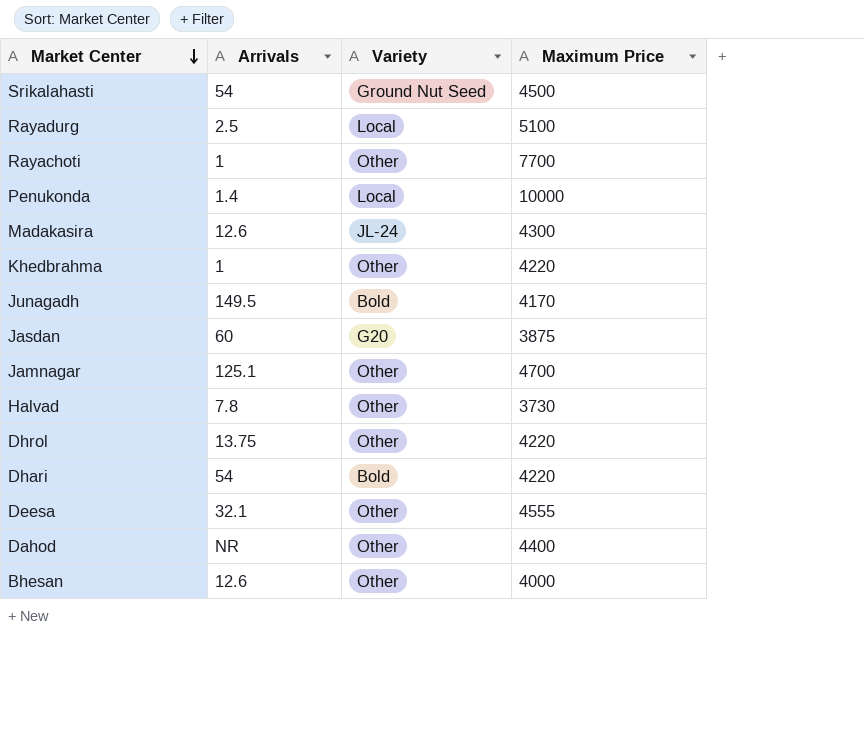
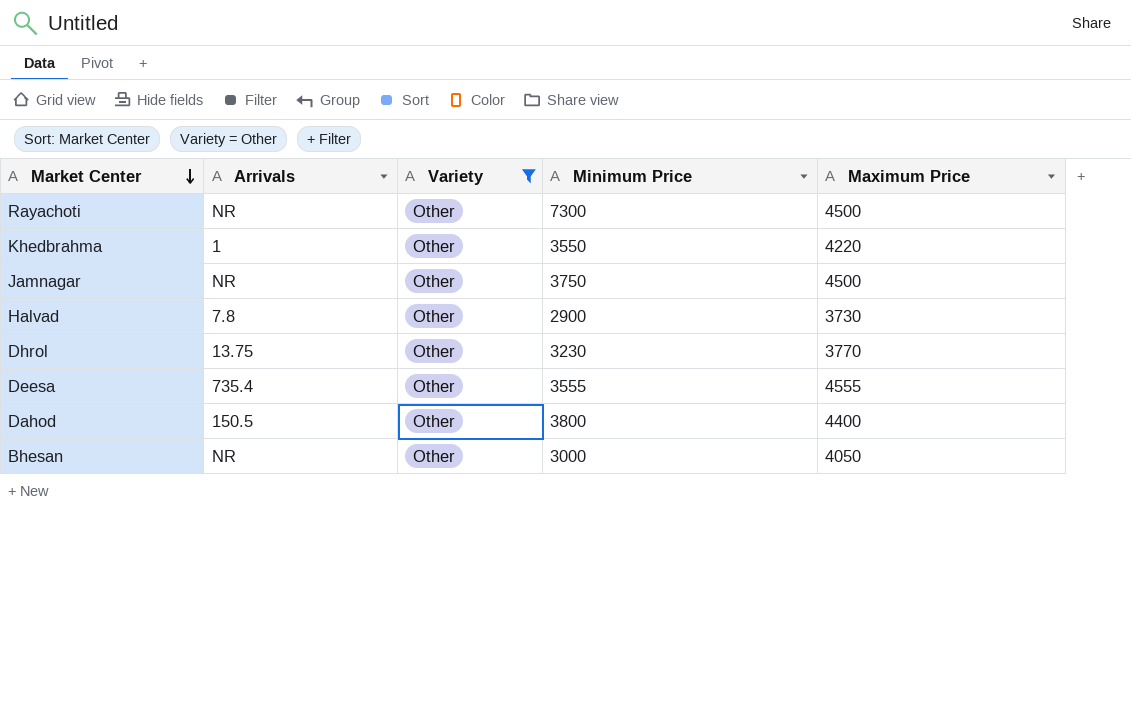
filter: none -> Variety = Other
column Minimum Price | position: none -> 4
Rayachoti | Arrivals: 1 -> NR
Rayachoti | Maximum Price: 7700 -> 4500
Jamnagar | Arrivals: 125.1 -> NR
Jamnagar | Maximum Price: 4700 -> 4500
Dhrol | Maximum Price: 4220 -> 3770
Deesa | Arrivals: 32.1 -> 735.4
Dahod | Arrivals: NR -> 150.5
Bhesan | Arrivals: 12.6 -> NR
Bhesan | Maximum Price: 4000 -> 4050

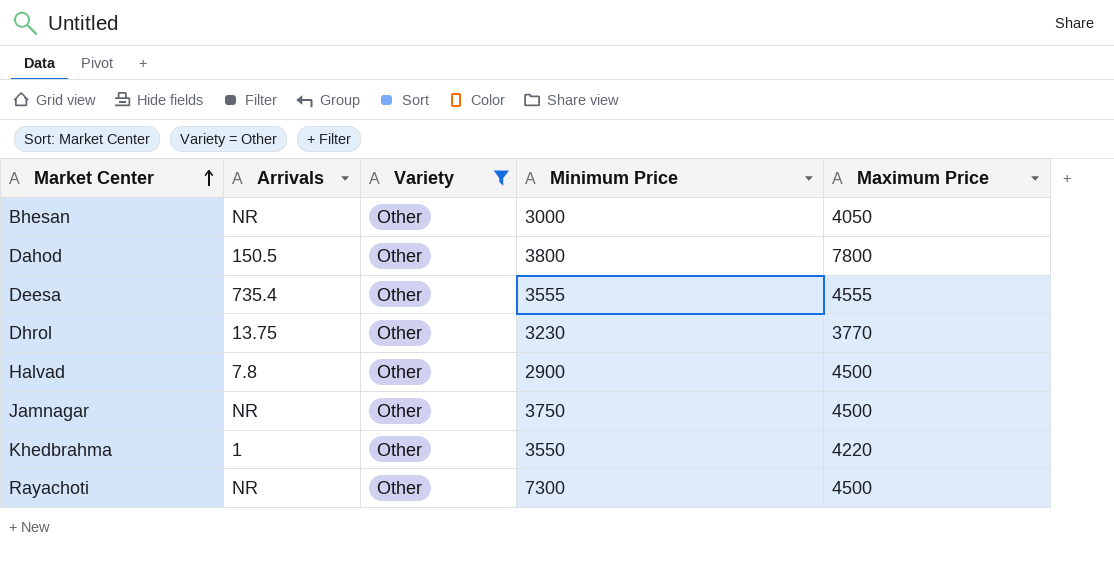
row order: Market Center descending -> Market Center ascending
Dahod | Maximum Price: 4400 -> 7800
Halvad | Maximum Price: 3730 -> 4500

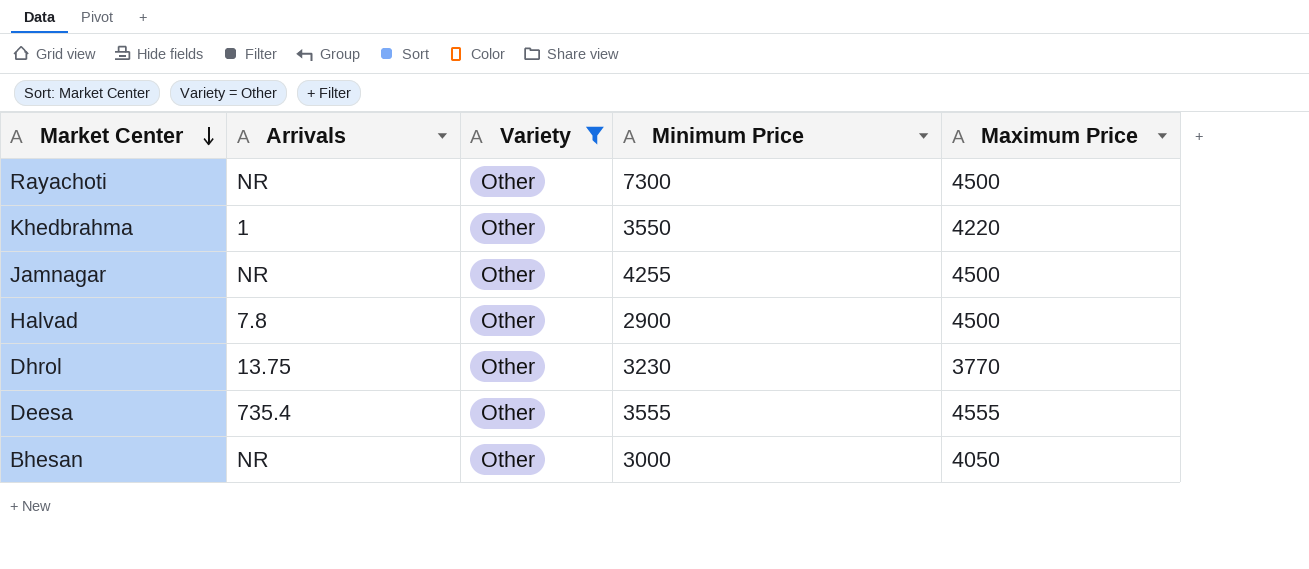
row order: Market Center ascending -> Market Center descending
row Dahod: 150.5 | Other | 3800 | 7800 -> none
Jamnagar | Minimum Price: 3750 -> 4255

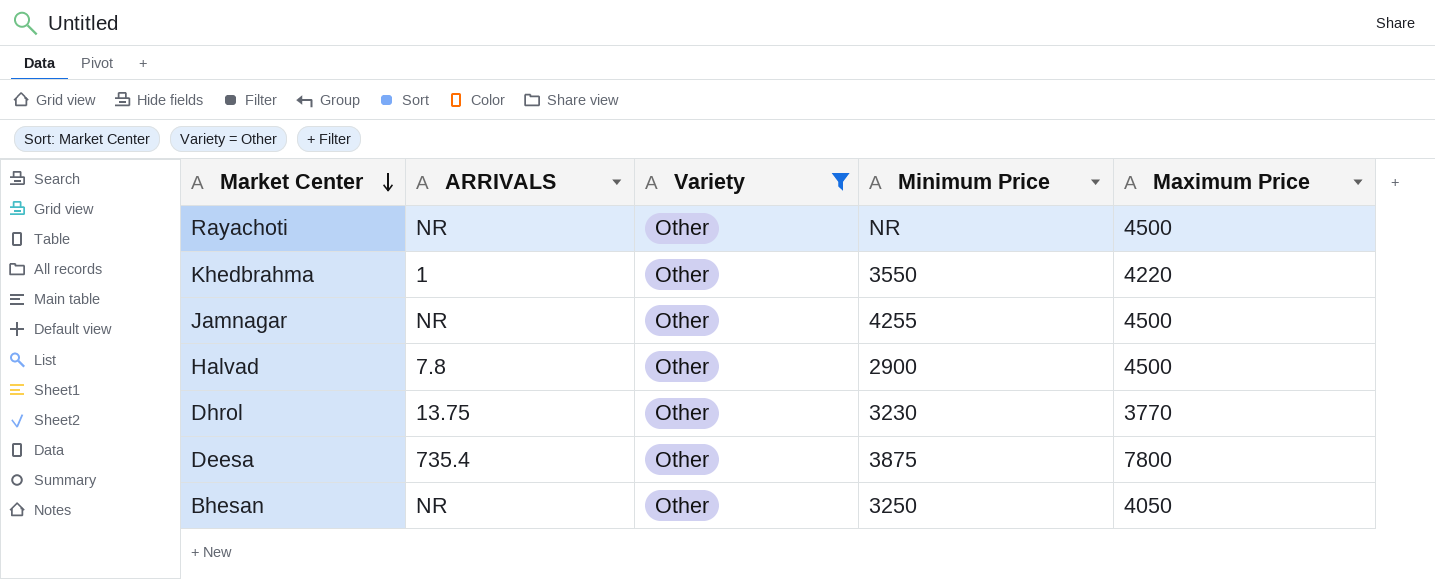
column name: Arrivals -> ARRIVALS
Rayachoti | Minimum Price: 7300 -> NR
Deesa | Minimum Price: 3555 -> 3875
Deesa | Maximum Price: 4555 -> 7800
Bhesan | Minimum Price: 3000 -> 3250

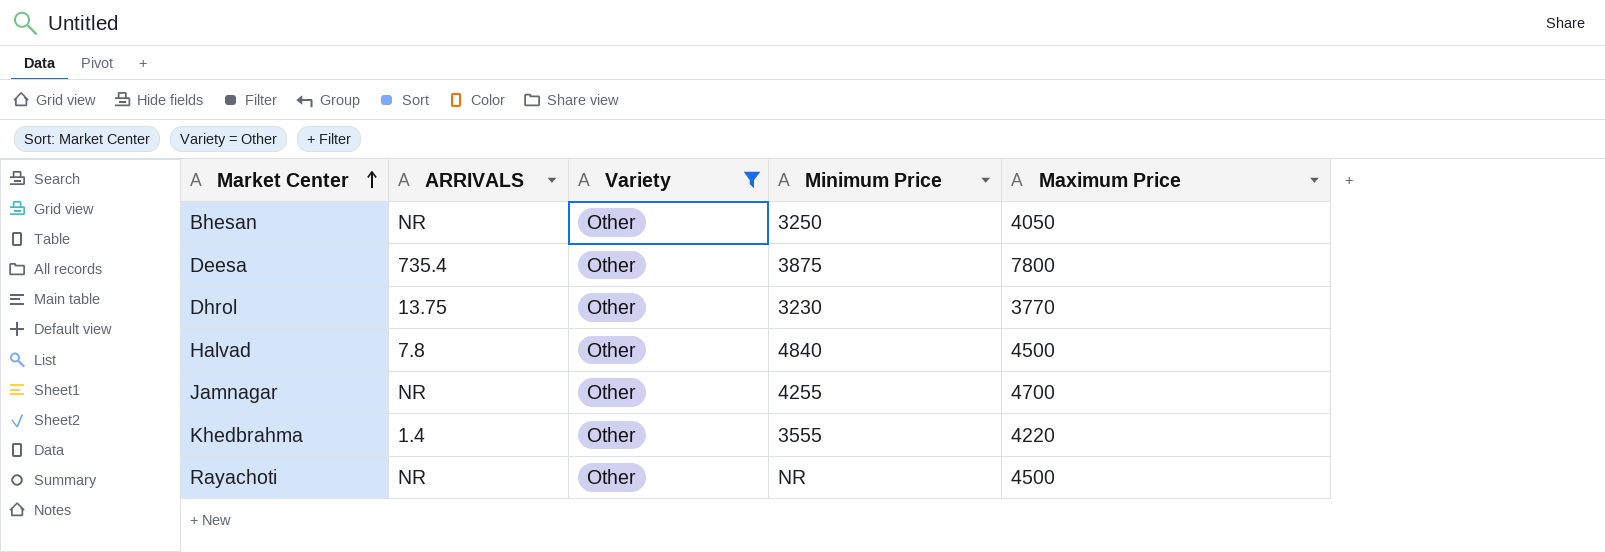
row order: Market Center descending -> Market Center ascending
Halvad | Minimum Price: 2900 -> 4840
Jamnagar | Maximum Price: 4500 -> 4700
Khedbrahma | ARRIVALS: 1 -> 1.4
Khedbrahma | Minimum Price: 3550 -> 3555

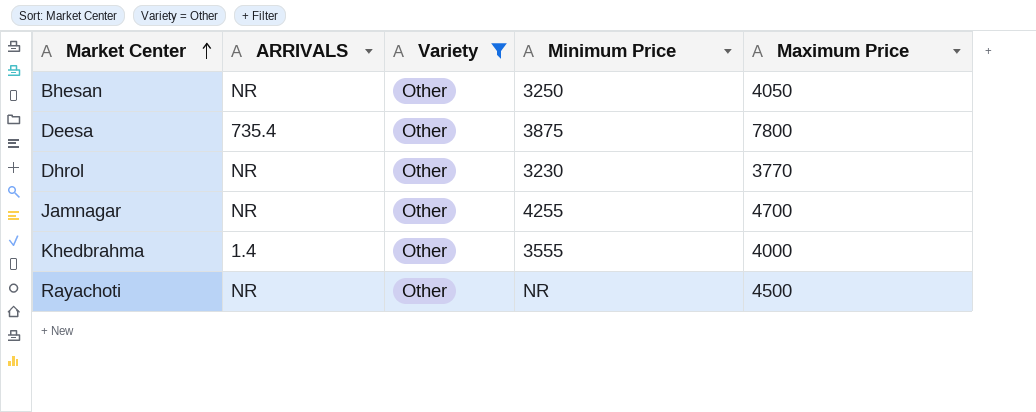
row Halvad: 7.8 | Other | 4840 | 4500 -> none
Dhrol | ARRIVALS: 13.75 -> NR
Khedbrahma | Maximum Price: 4220 -> 4000

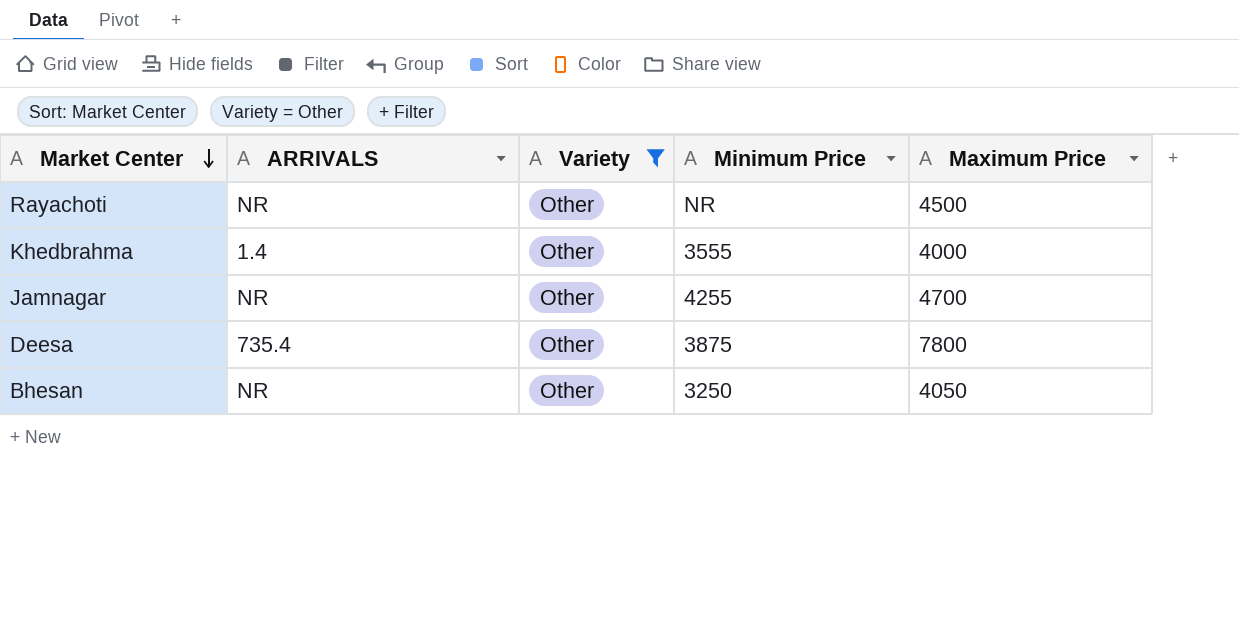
row order: Market Center ascending -> Market Center descending
row Dhrol: NR | Other | 3230 | 3770 -> none

